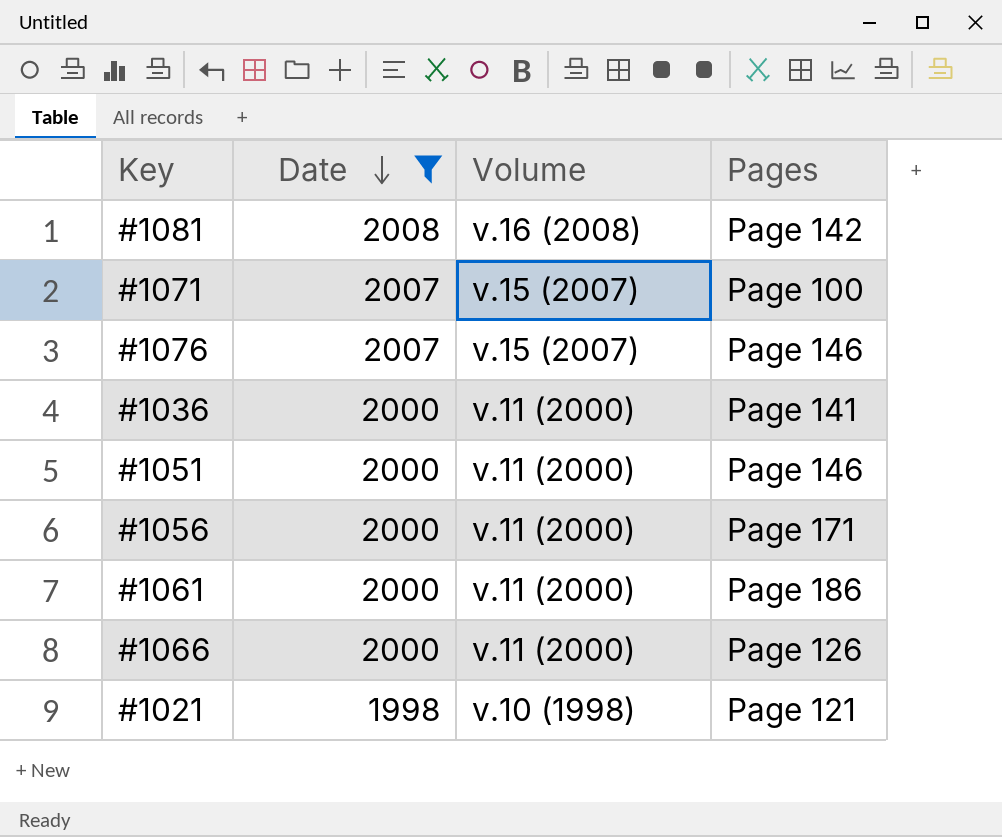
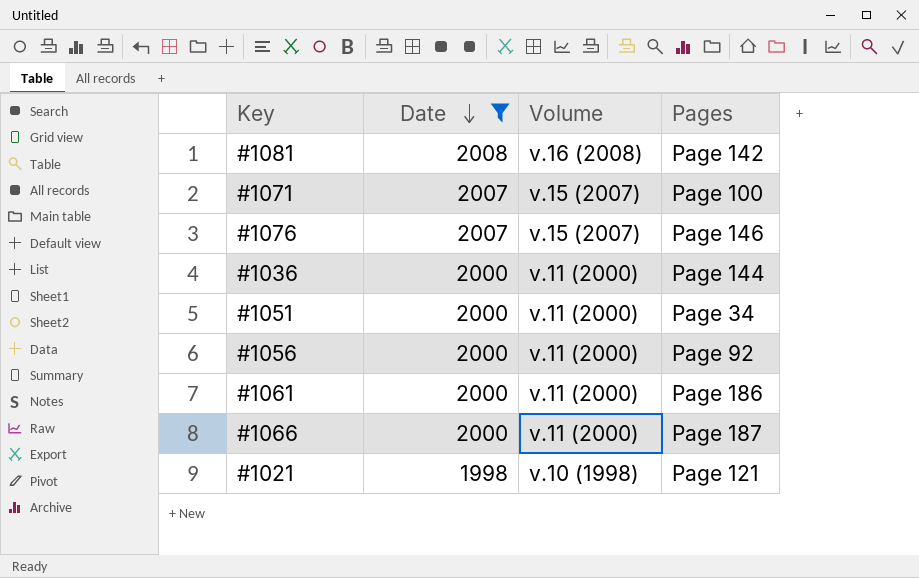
#1036 | Pages: Page 141 -> Page 144
#1051 | Pages: Page 146 -> Page 34
#1056 | Pages: Page 171 -> Page 92
#1066 | Pages: Page 126 -> Page 187

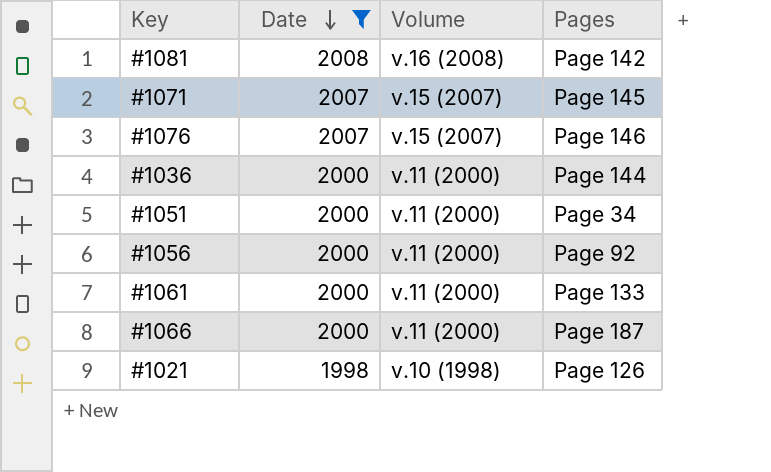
#1071 | Pages: Page 100 -> Page 145
#1061 | Pages: Page 186 -> Page 133
#1021 | Pages: Page 121 -> Page 126

